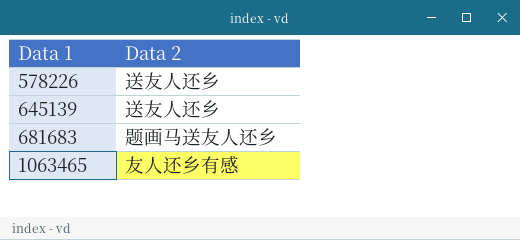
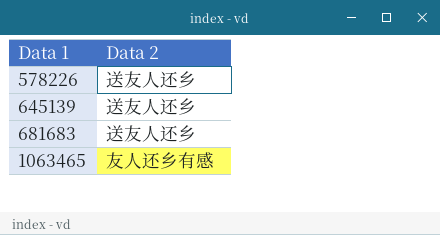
681683 | Data 2: 题画马送友人还乡 -> 送友人还乡

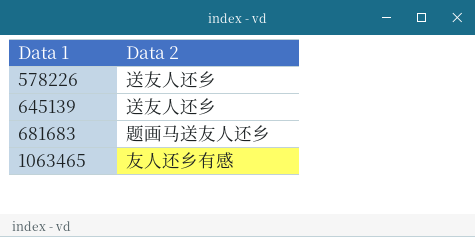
681683 | Data 2: 送友人还乡 -> 题画马送友人还乡

